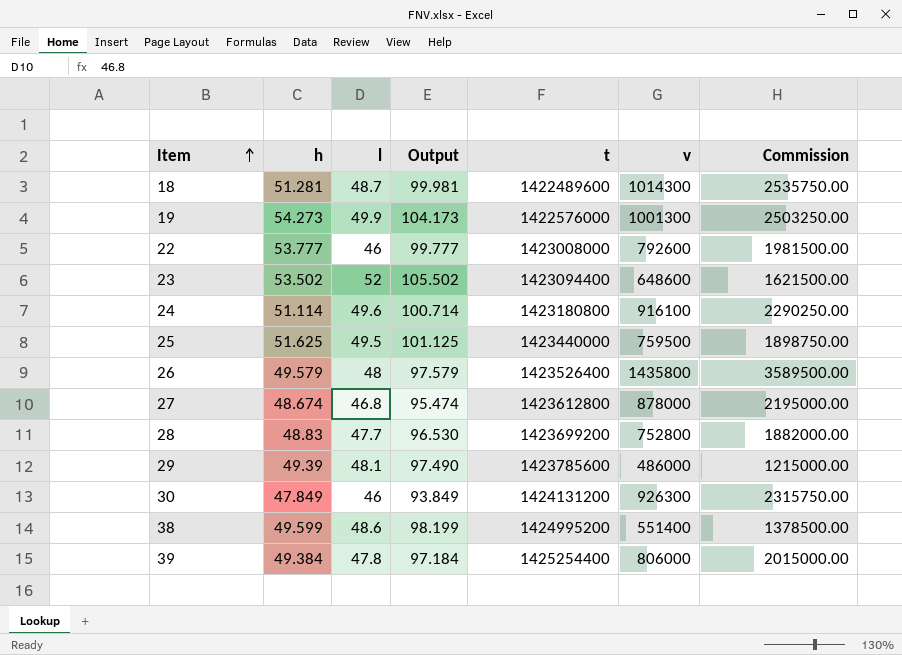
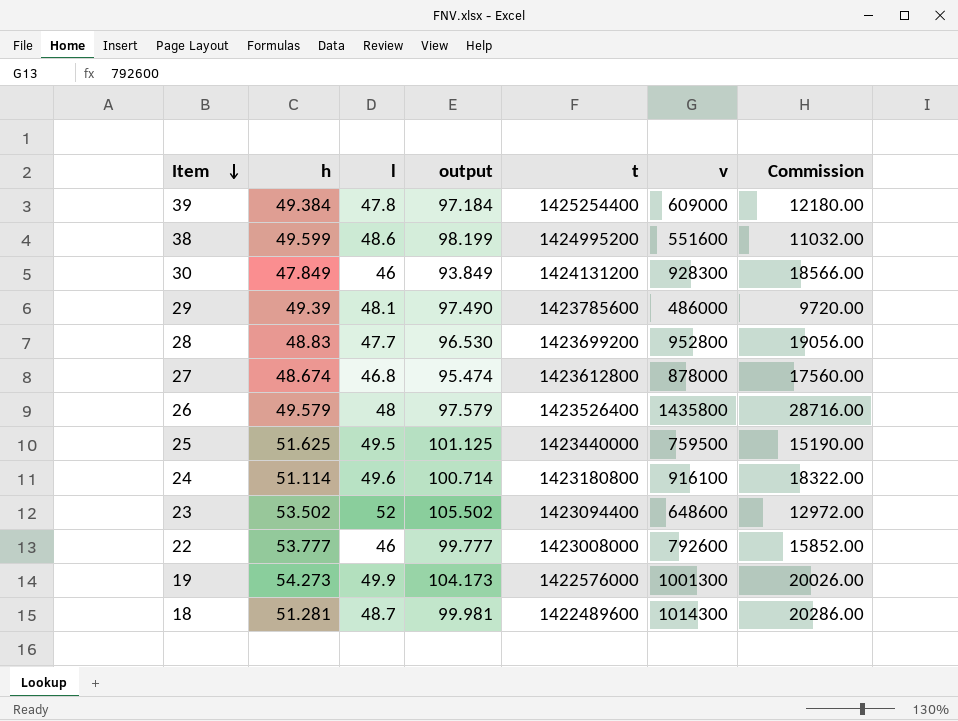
row order: Item ascending -> Item descending
column name: Output -> output
column Commission | formula: [v] * 2.5 -> [v] * 0.02
39 | v: 806000 -> 609000
38 | v: 551400 -> 551600
30 | v: 926300 -> 928300
28 | v: 752800 -> 952800

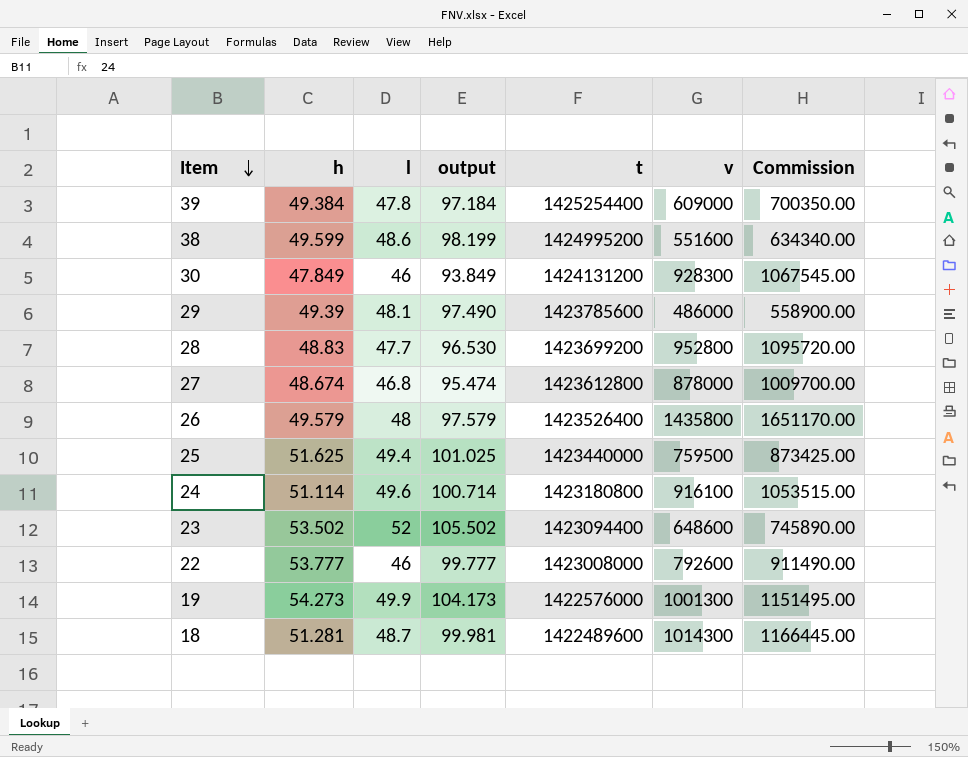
column Commission | formula: [v] * 0.02 -> [v] * 1.15
25 | l: 49.5 -> 49.4
25 | output: 101.125 -> 101.025

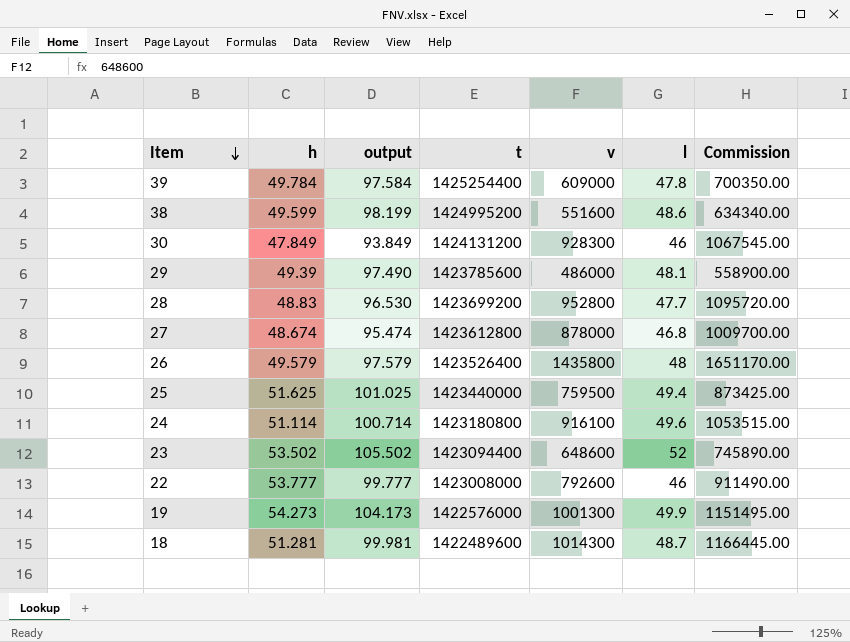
column l | position: 3 -> 6
39 | h: 49.384 -> 49.784
39 | output: 97.184 -> 97.584

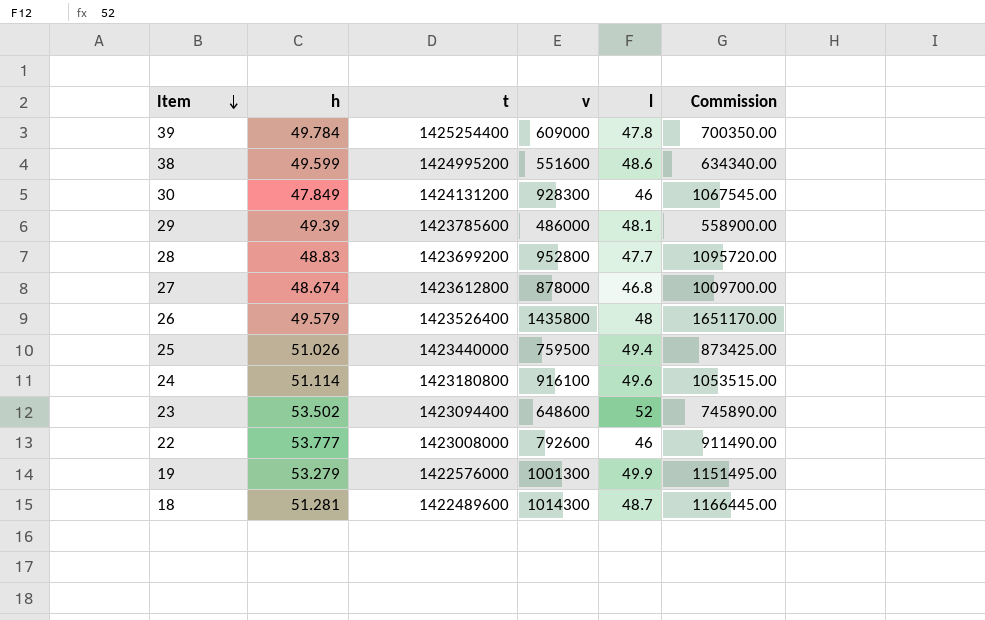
column output | formula: [h] + [l] -> none
25 | h: 51.625 -> 51.026
19 | h: 54.273 -> 53.279

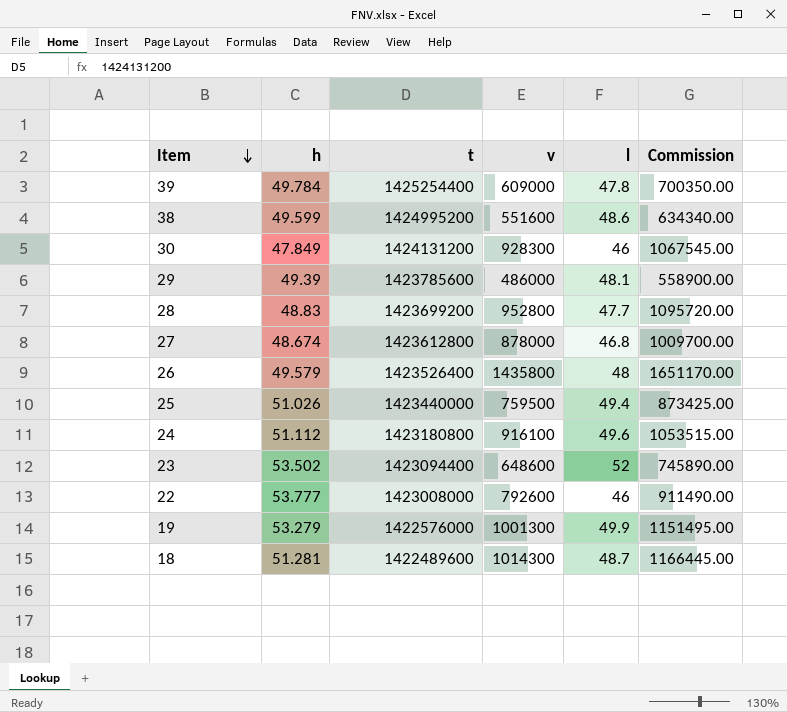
24 | h: 51.114 -> 51.112

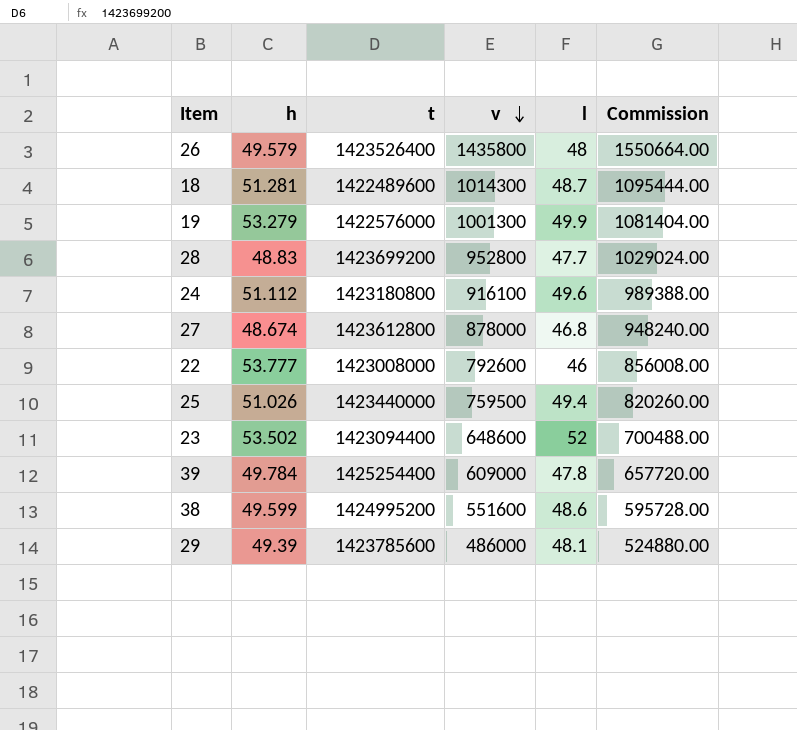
row order: Item descending -> v descending
column Commission | formula: [v] * 1.15 -> [v] * 1.08
row 30: 47.849 | 1424131200 | 928300 | 46 | 1067545.00 -> none

